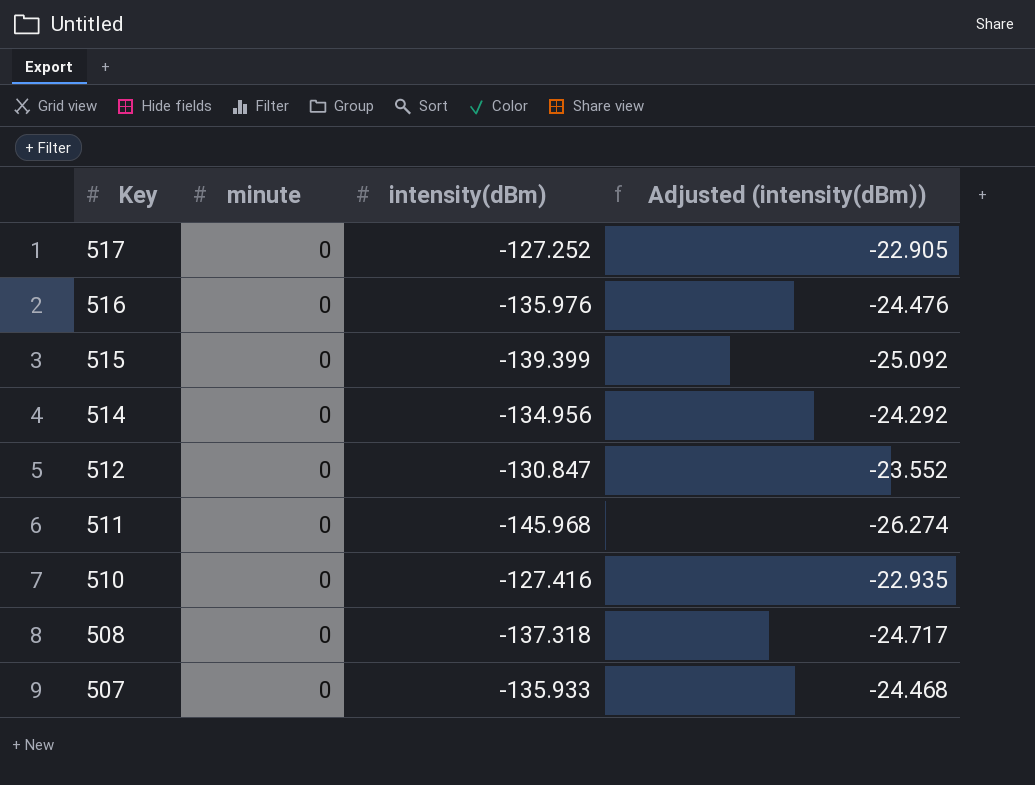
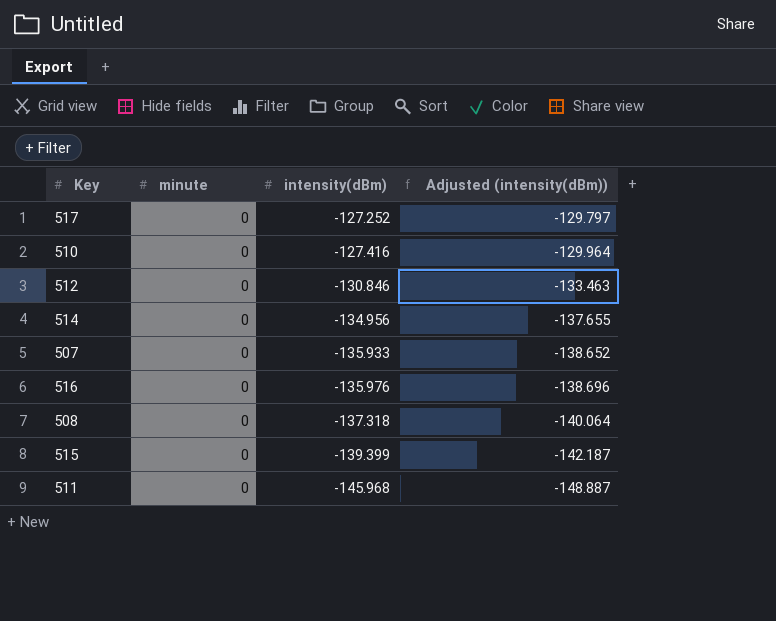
row order: Key descending -> intensity(dBm) descending
column Adjusted (intensity(dBm)) | formula: [intensity(dBm)] * 0.18 -> [intensity(dBm)] * 1.02
512 | intensity(dBm): -130.847 -> -130.846

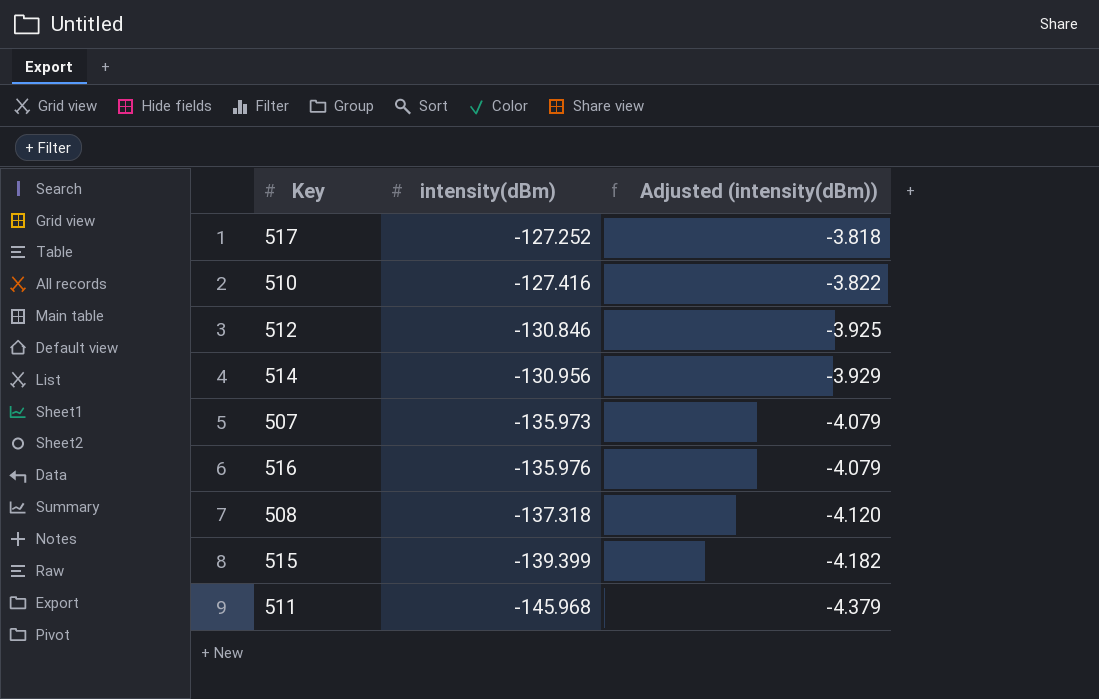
column minute | position: 2 -> none
column Adjusted (intensity(dBm)) | formula: [intensity(dBm)] * 1.02 -> [intensity(dBm)] * 0.03
514 | intensity(dBm): -134.956 -> -130.956
507 | intensity(dBm): -135.933 -> -135.973

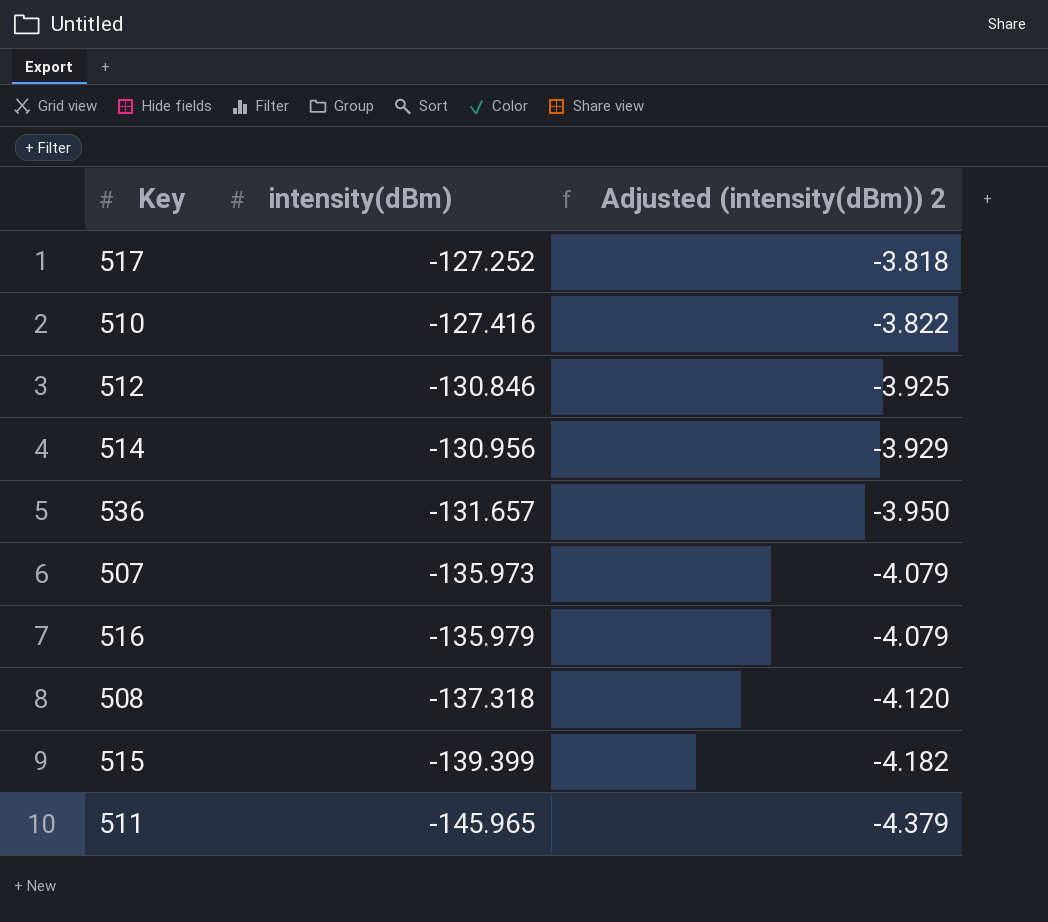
column name: Adjusted (intensity(dBm)) -> Adjusted (intensity(dBm)) 2
row 536: none -> -131.657 | -3.950
516 | intensity(dBm): -135.976 -> -135.979
511 | intensity(dBm): -145.968 -> -145.965

